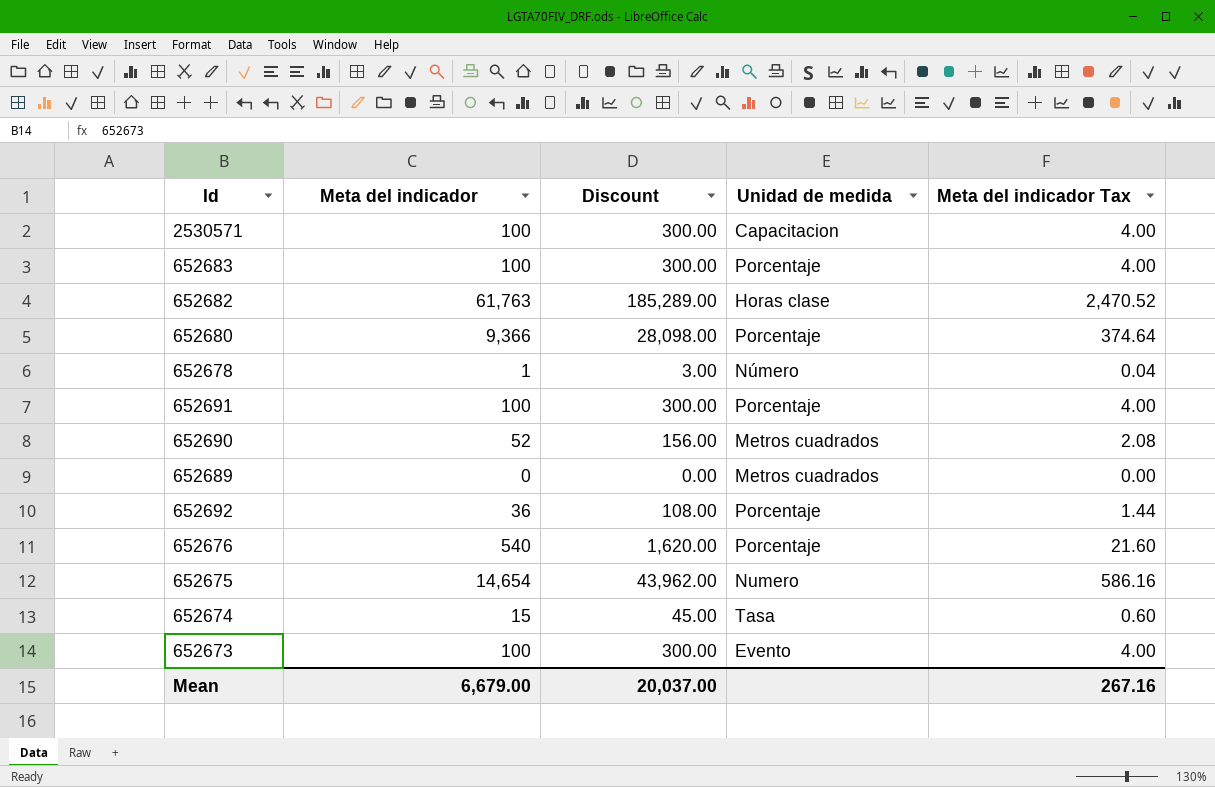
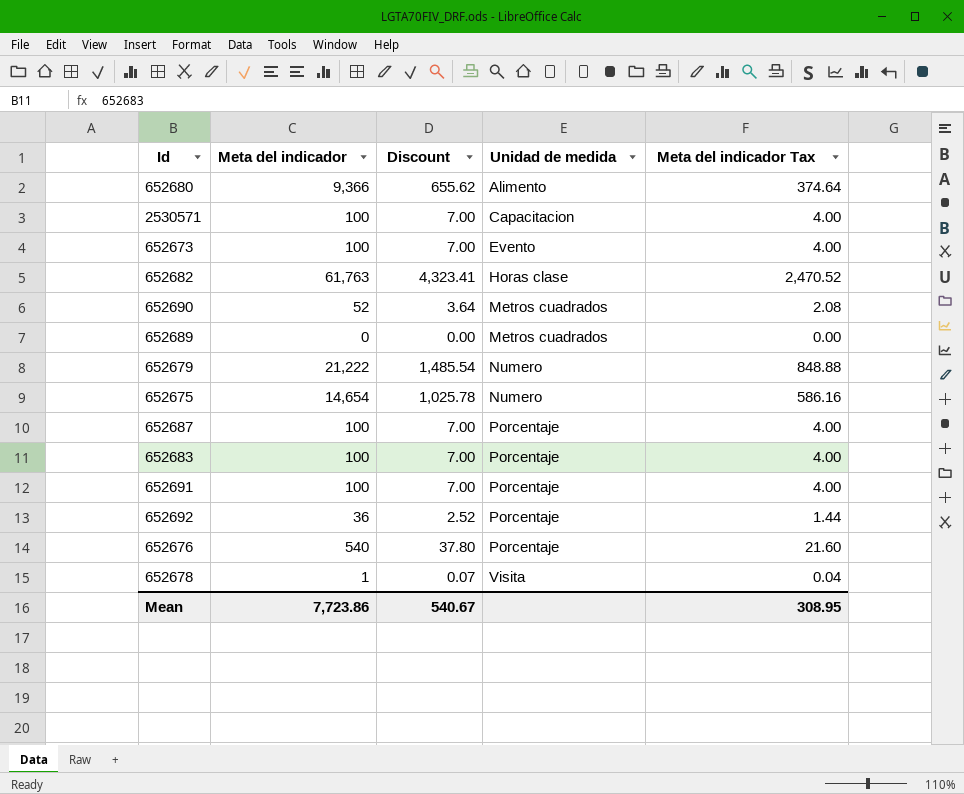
row order: none -> Unidad de medida ascending
column Discount | formula: [Meta del indicador] * 3 -> [Meta del indicador] * 0.07
row 652674: 15 | 45.00 | Tasa | 0.60 -> none
652680 | Unidad de medida: Porcentaje -> Alimento
row 652679: none -> 21,222 | 1,485.54 | Numero | 848.88
row 652687: none -> 100 | 7.00 | Porcentaje | 4.00
652678 | Unidad de medida: Número -> Visita
Mean | Meta del indicador: 6,679.00 -> 7,723.86
Mean | Discount: 20,037.00 -> 540.67
Mean | Meta del indicador Tax: 267.16 -> 308.95

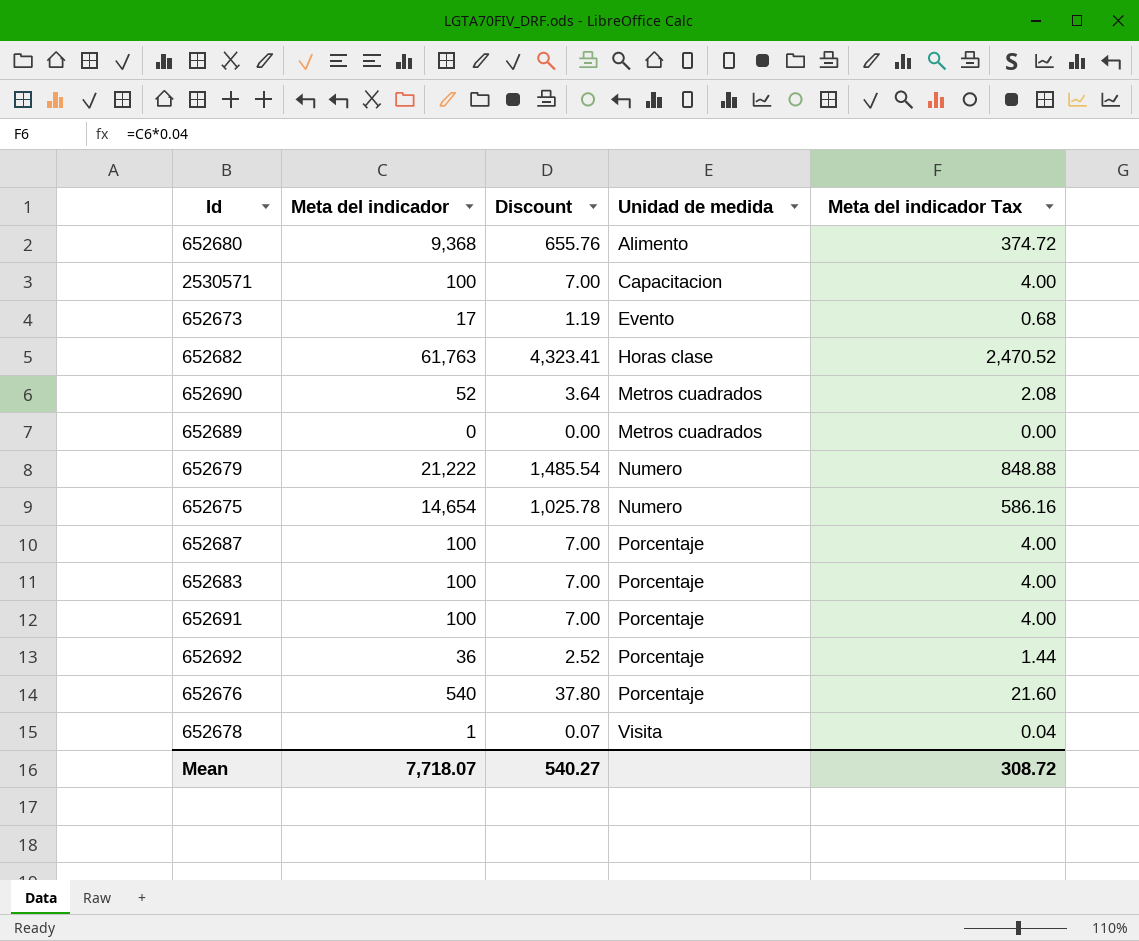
652680 | Meta del indicador: 9,366 -> 9,368
652680 | Discount: 655.62 -> 655.76
652680 | Meta del indicador Tax: 374.64 -> 374.72
652673 | Meta del indicador: 100 -> 17
652673 | Discount: 7.00 -> 1.19
652673 | Meta del indicador Tax: 4.00 -> 0.68
Mean | Meta del indicador: 7,723.86 -> 7,718.07
Mean | Discount: 540.67 -> 540.27
Mean | Meta del indicador Tax: 308.95 -> 308.72

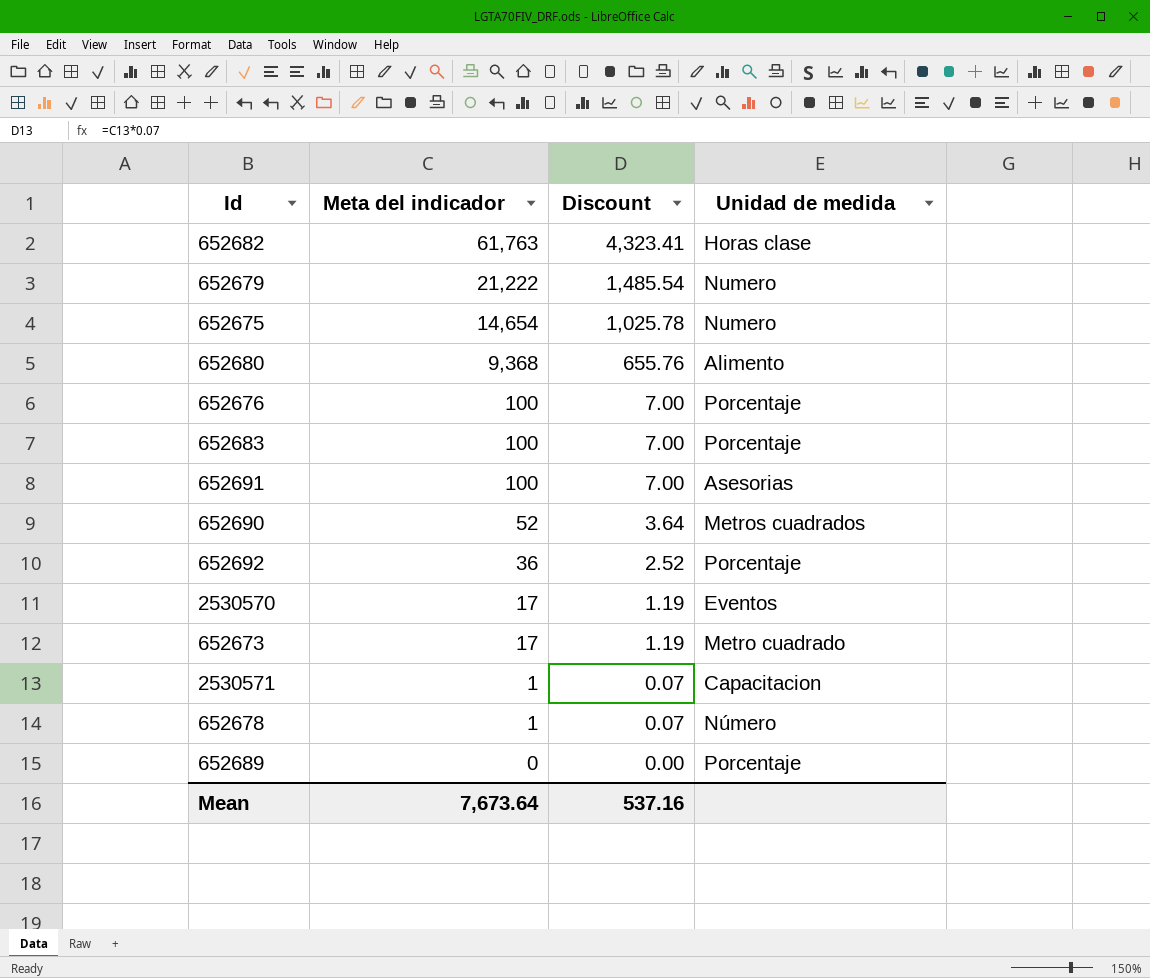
row order: Unidad de medida ascending -> Meta del indicador descending
column Meta del indicador Tax | formula: [Meta del indicador] * 0.04 -> none
row 652687: 100 | 7.00 | Porcentaje | 4.00 -> none
652676 | Meta del indicador: 540 -> 100
652676 | Discount: 37.80 -> 7.00
652691 | Unidad de medida: Porcentaje -> Asesorias
row 2530570: none -> 17 | 1.19 | Eventos
652673 | Unidad de medida: Evento -> Metro cuadrado
2530571 | Meta del indicador: 100 -> 1
2530571 | Discount: 7.00 -> 0.07
652678 | Unidad de medida: Visita -> Número
652689 | Unidad de medida: Metros cuadrados -> Porcentaje
Mean | Meta del indicador: 7,718.07 -> 7,673.64
Mean | Discount: 540.27 -> 537.16

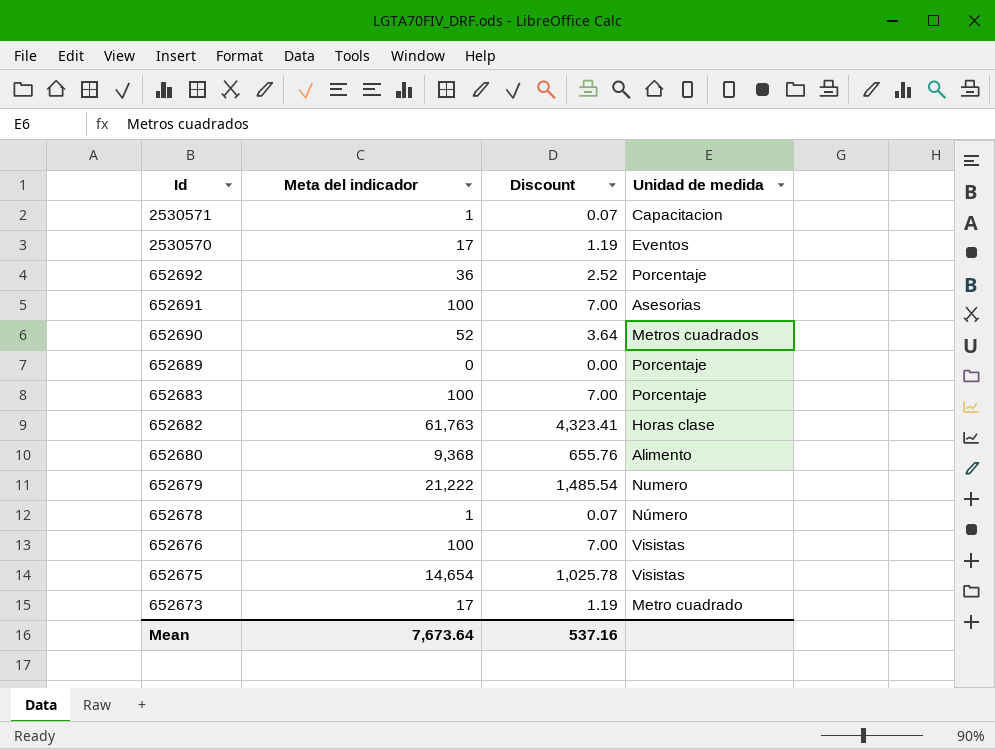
row order: Meta del indicador descending -> Id descending
652676 | Unidad de medida: Porcentaje -> Visistas
652675 | Unidad de medida: Numero -> Visistas

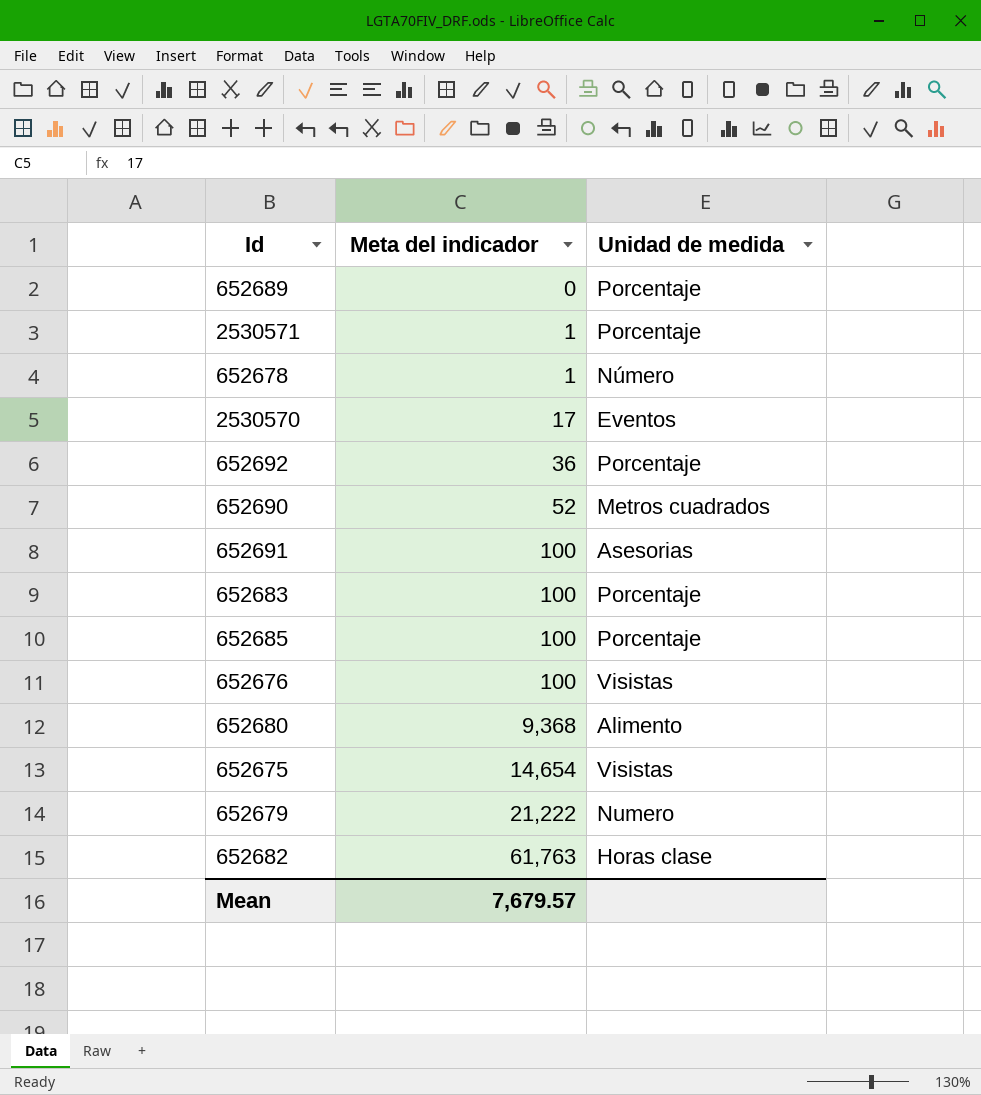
row order: Id descending -> Meta del indicador ascending
column Discount | formula: [Meta del indicador] * 0.07 -> none
row 652673: 17 | 1.19 | Metro cuadrado -> none
2530571 | Unidad de medida: Capacitacion -> Porcentaje
row 652685: none -> 100 | Porcentaje
Mean | Meta del indicador: 7,673.64 -> 7,679.57

